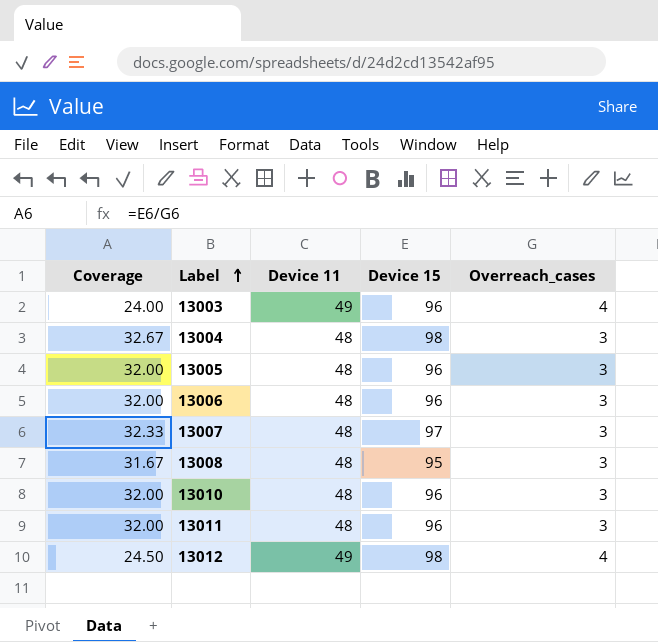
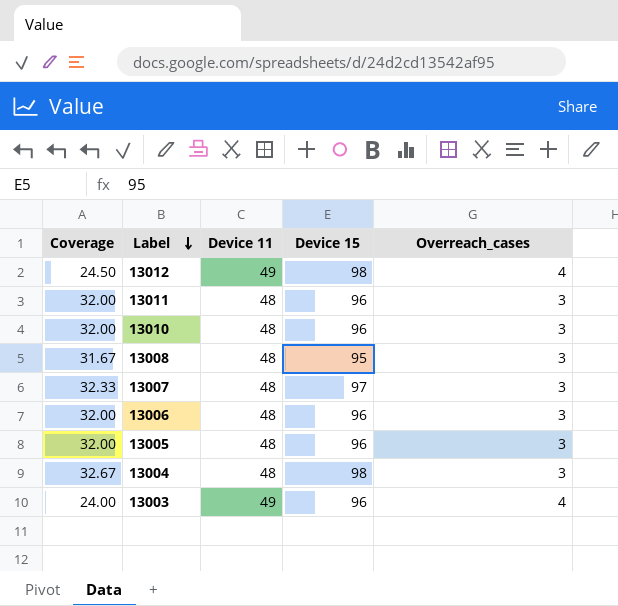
row order: Label ascending -> Label descending

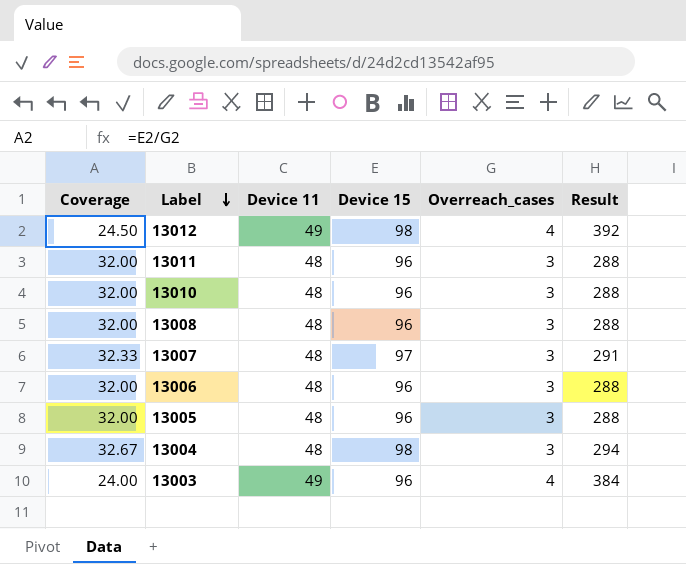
column Result | formula: none -> [Device 15] * [Overreach_cases]
13008 | Coverage: 31.67 -> 32.00
13008 | Device 15: 95 -> 96

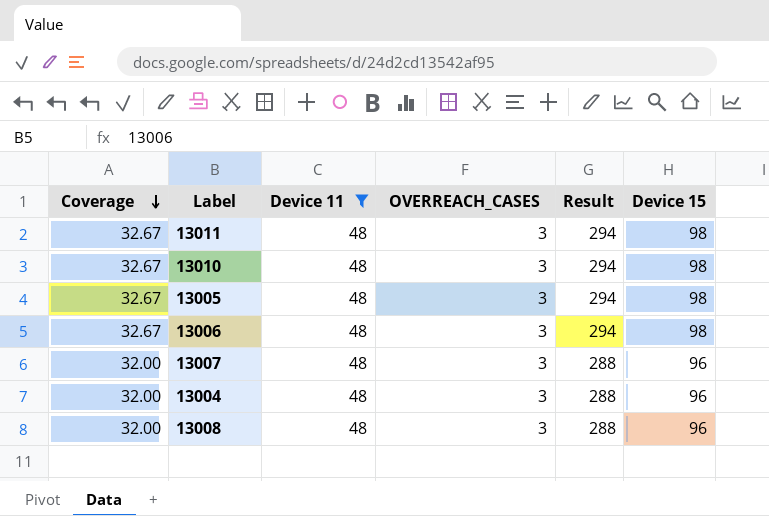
filter: none -> Device 11 = 48
row order: Label descending -> Coverage descending
column name: Overreach_cases -> OVERREACH_CASES
column Device 15 | position: 4 -> 6
13011 | Coverage: 32.00 -> 32.67
13011 | Result: 288 -> 294
13011 | Device 15: 96 -> 98
13010 | Coverage: 32.00 -> 32.67
13010 | Result: 288 -> 294
13010 | Device 15: 96 -> 98
13005 | Coverage: 32.00 -> 32.67
13005 | Result: 288 -> 294
13005 | Device 15: 96 -> 98
13006 | Coverage: 32.00 -> 32.67
13006 | Result: 288 -> 294
13006 | Device 15: 96 -> 98
13007 | Coverage: 32.33 -> 32.00
13007 | Result: 291 -> 288
13007 | Device 15: 97 -> 96
13004 | Coverage: 32.67 -> 32.00
13004 | Result: 294 -> 288
13004 | Device 15: 98 -> 96

